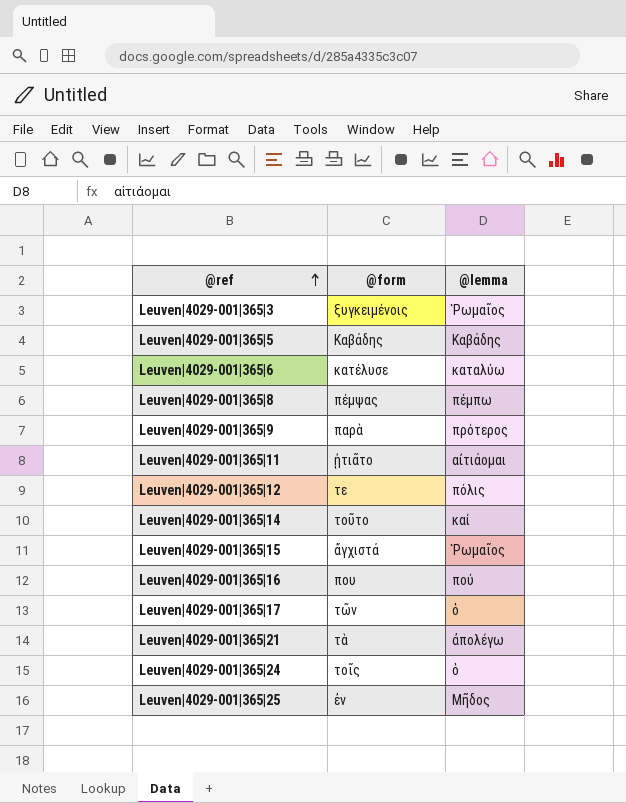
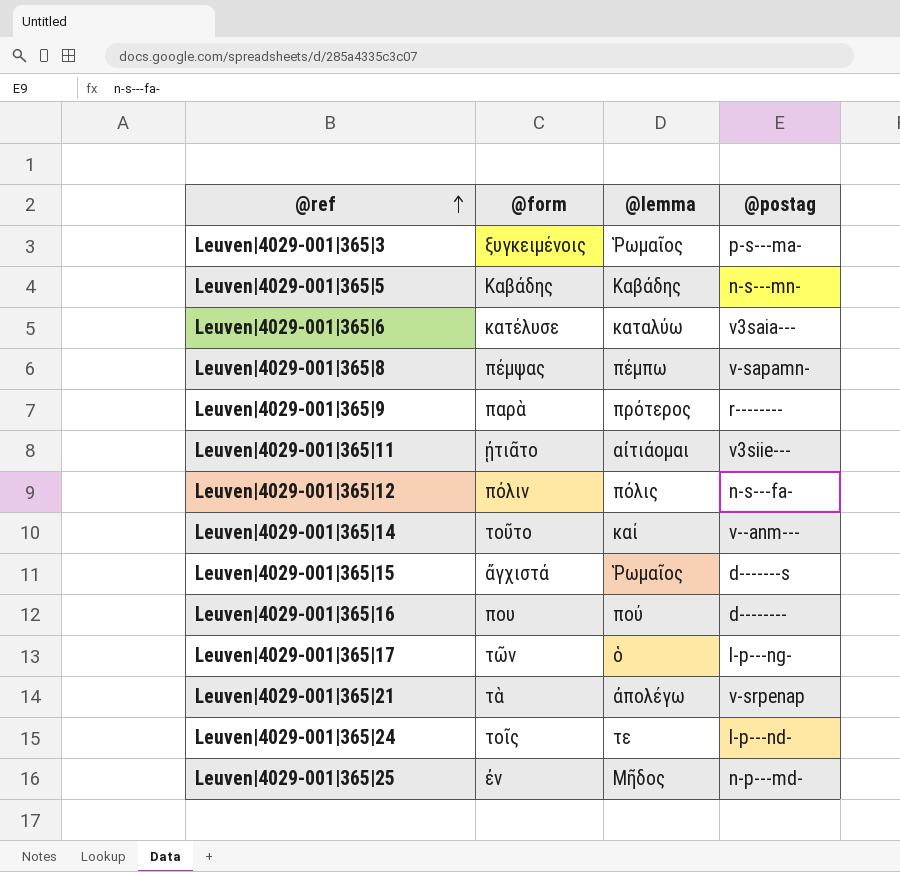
column @postag | position: none -> 4
Leuven|4029-001|365|12 | @form: τε -> πόλιν
Leuven|4029-001|365|24 | @lemma: ὁ -> τε

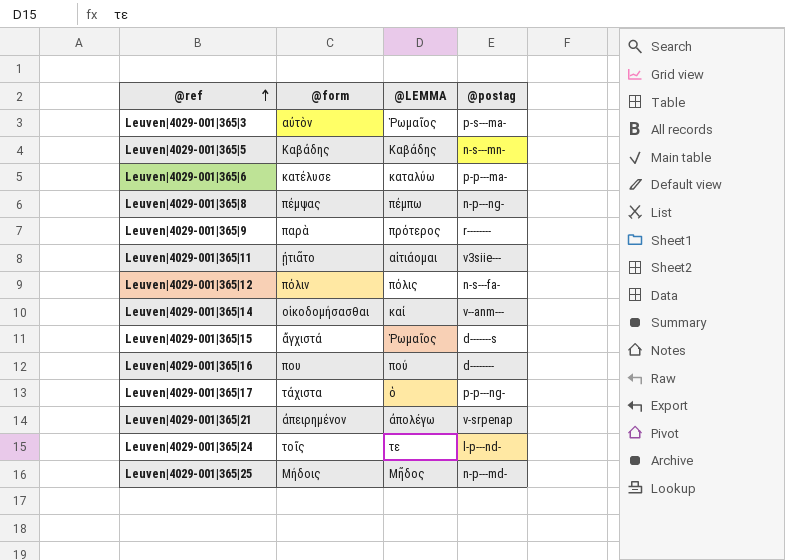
column name: @lemma -> @LEMMA
Leuven|4029-001|365|3 | @form: ξυγκειμένοις -> αὐτὸν
Leuven|4029-001|365|6 | @postag: v3saia--- -> p-p---ma-
Leuven|4029-001|365|8 | @postag: v-sapamn- -> n-p---ng-
Leuven|4029-001|365|14 | @form: τοῦτο -> οἰκοδομήσασθαι
Leuven|4029-001|365|17 | @form: τῶν -> τάχιστα
Leuven|4029-001|365|17 | @postag: l-p---ng- -> p-p---ng-
Leuven|4029-001|365|21 | @form: τὰ -> ἀπειρημένον
Leuven|4029-001|365|25 | @form: ἐν -> Μήδοις

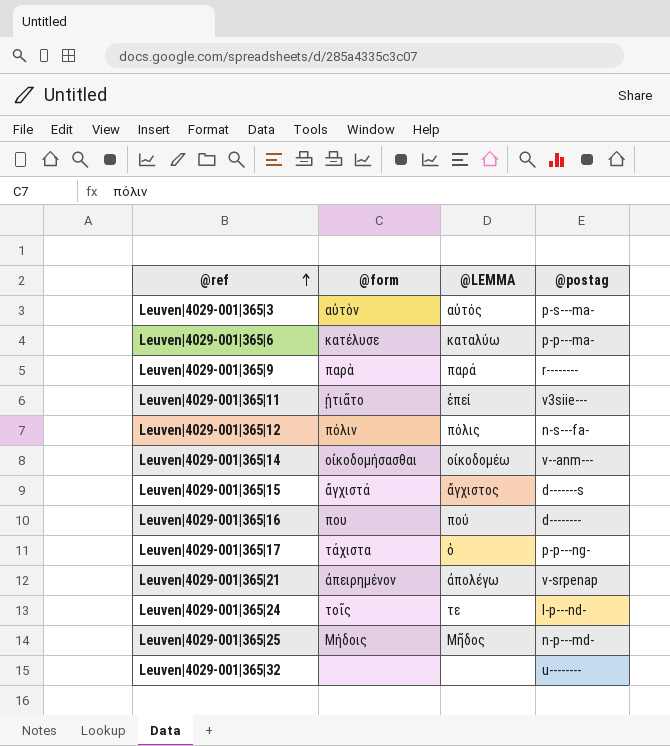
row Leuven|4029-001|365|5: Καβάδης | Καβάδης | n-s---mn- -> none
row Leuven|4029-001|365|8: πέμψας | πέμπω | n-p---ng- -> none
Leuven|4029-001|365|3 | @LEMMA: Ῥωμαῖος -> αὐτός
Leuven|4029-001|365|9 | @LEMMA: πρότερος -> παρά
Leuven|4029-001|365|11 | @LEMMA: αἰτιάομαι -> ἐπεί
Leuven|4029-001|365|14 | @LEMMA: καί -> οἰκοδομέω
Leuven|4029-001|365|15 | @LEMMA: Ῥωμαῖος -> ἄγχιστος
row Leuven|4029-001|365|32: none -> none | none | u--------

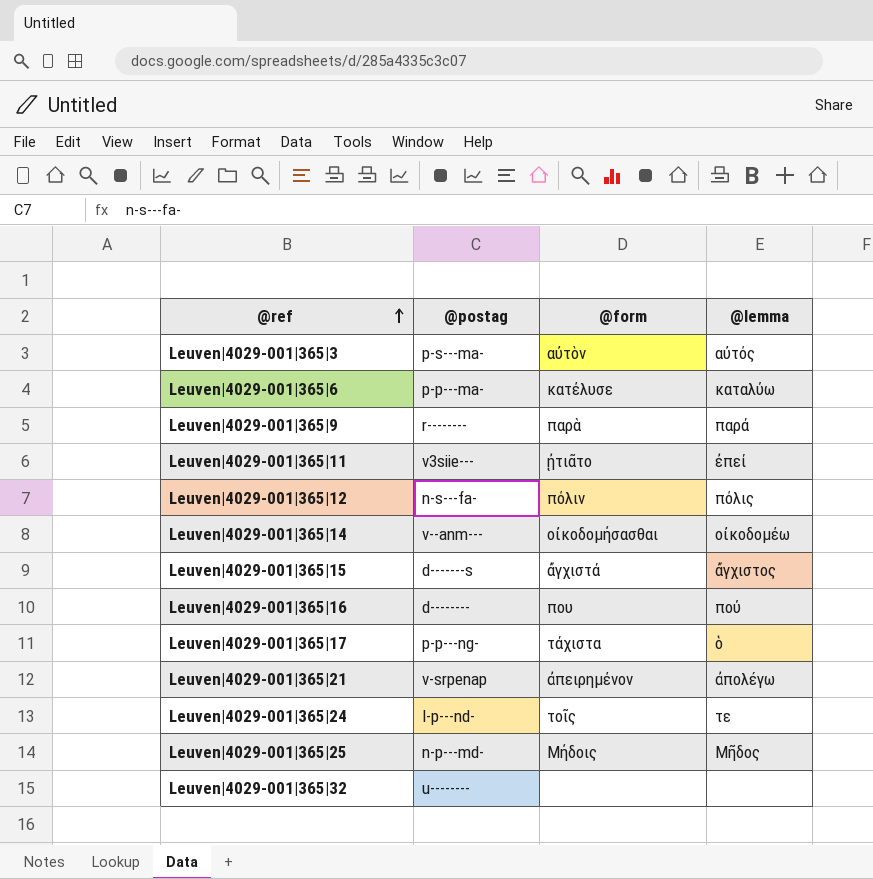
column @postag | position: 4 -> 2
column name: @LEMMA -> @lemma

